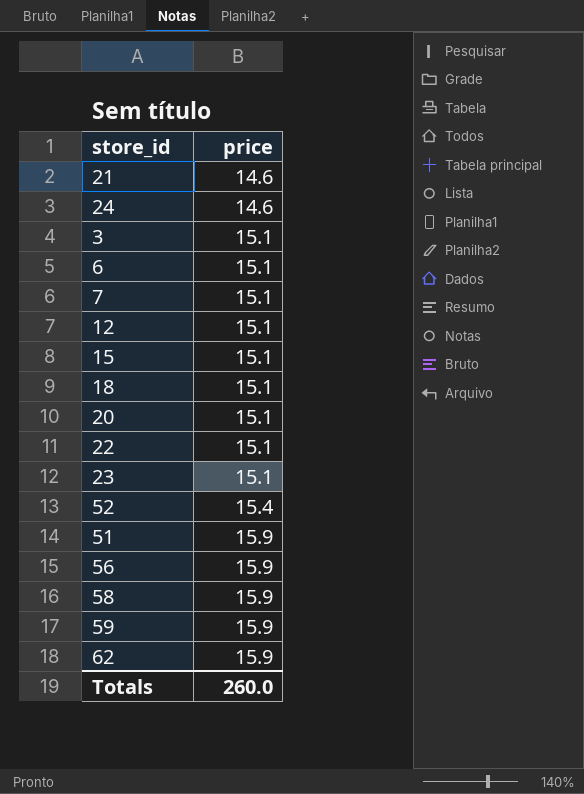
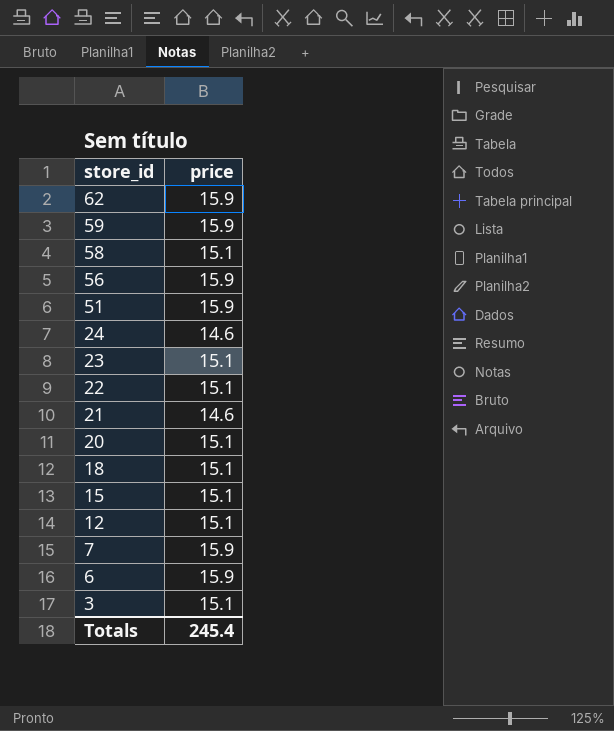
row order: price ascending -> store_id descending
row 52: 15.4 -> none
58 | price: 15.9 -> 15.1
7 | price: 15.1 -> 15.9
6 | price: 15.1 -> 15.9
Totals | price: 260.0 -> 245.4

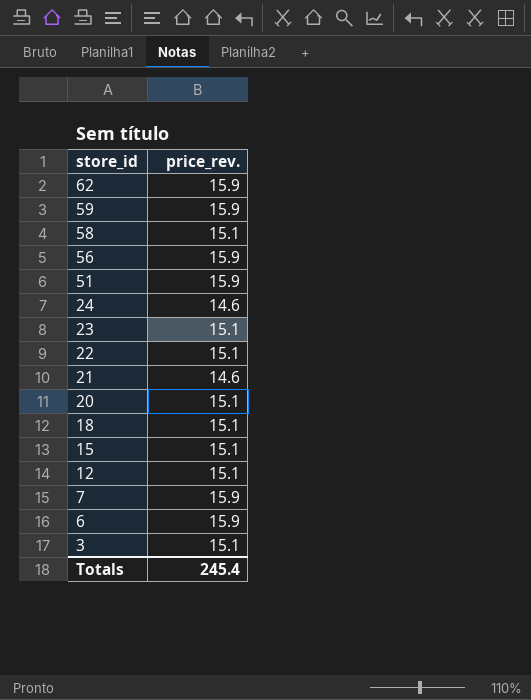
column name: price -> price_rev.

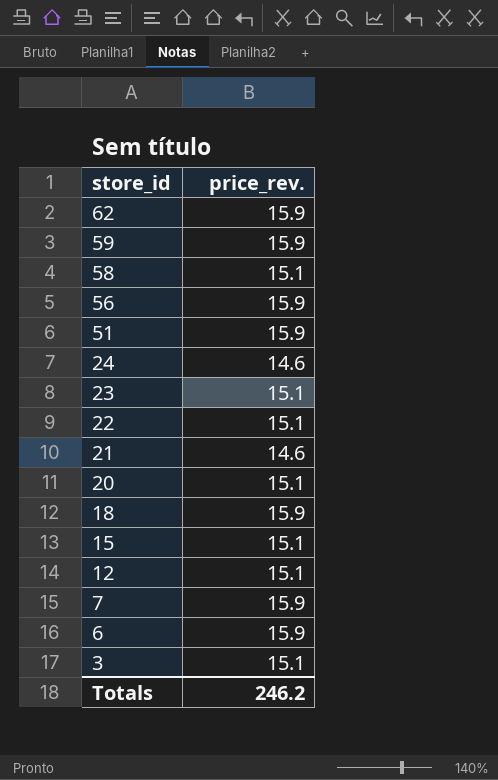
18 | price_rev.: 15.1 -> 15.9
Totals | price_rev.: 245.4 -> 246.2

